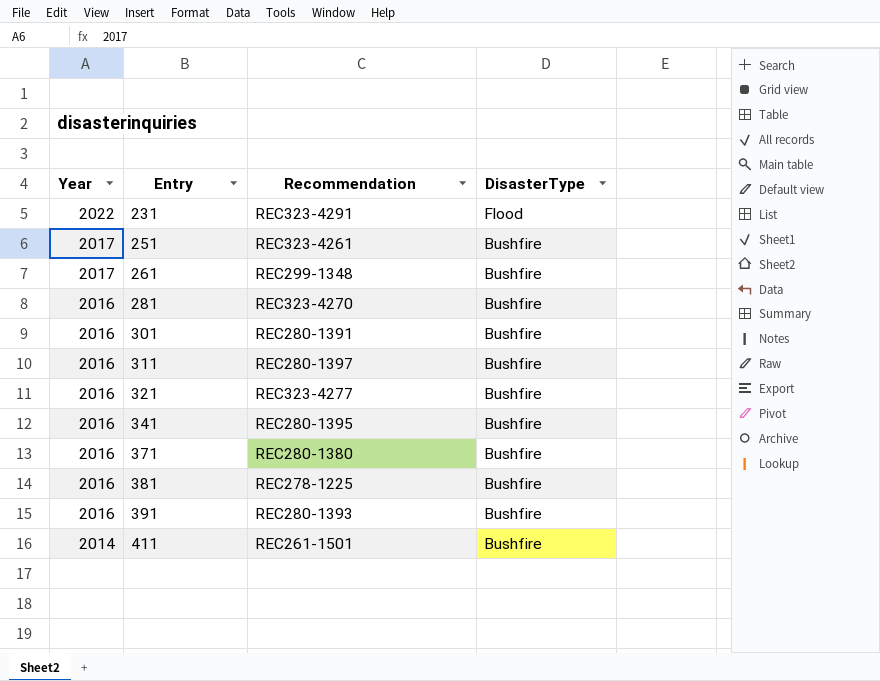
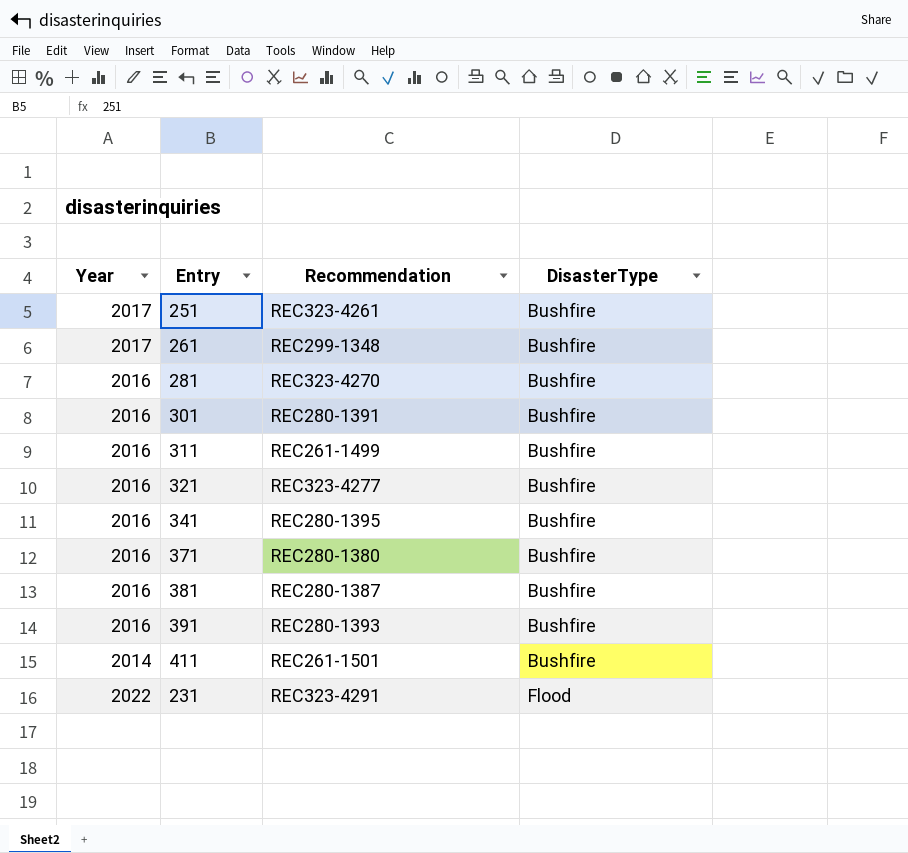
row order: Year descending -> DisasterType ascending
311 | Recommendation: REC280-1397 -> REC261-1499
381 | Recommendation: REC278-1225 -> REC280-1387

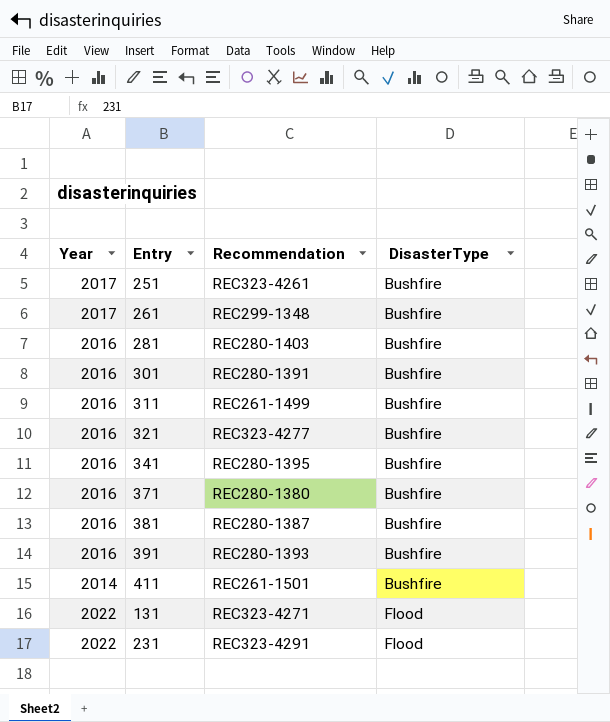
281 | Recommendation: REC323-4270 -> REC280-1403
row 131: none -> 2022 | REC323-4271 | Flood

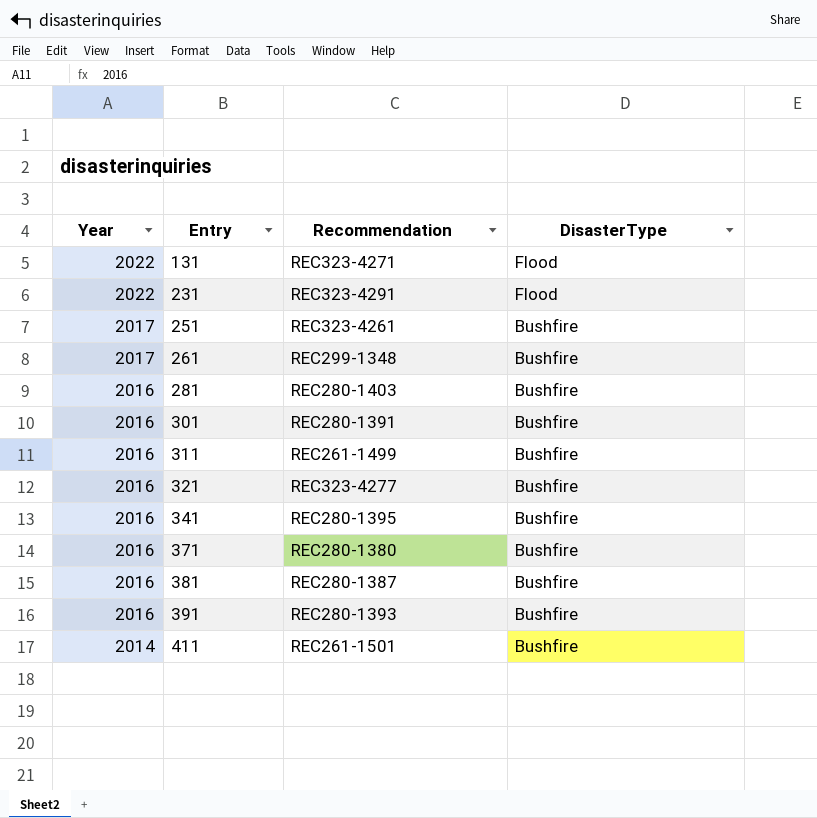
row order: DisasterType ascending -> Year descending

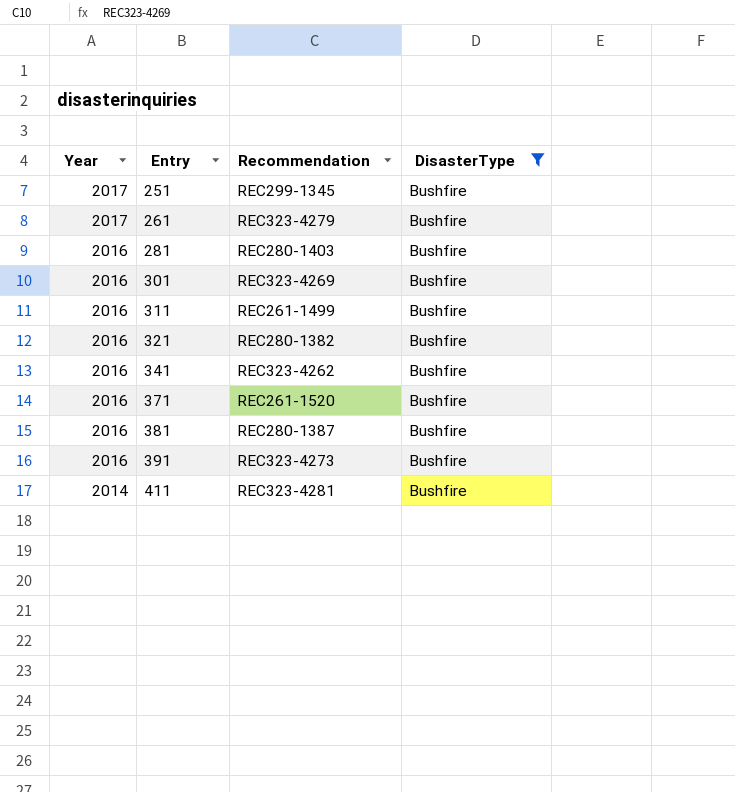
filter: none -> DisasterType = Bushfire
251 | Recommendation: REC323-4261 -> REC299-1345
261 | Recommendation: REC299-1348 -> REC323-4279
301 | Recommendation: REC280-1391 -> REC323-4269
321 | Recommendation: REC323-4277 -> REC280-1382
341 | Recommendation: REC280-1395 -> REC323-4262
371 | Recommendation: REC280-1380 -> REC261-1520
391 | Recommendation: REC280-1393 -> REC323-4273
411 | Recommendation: REC261-1501 -> REC323-4281

